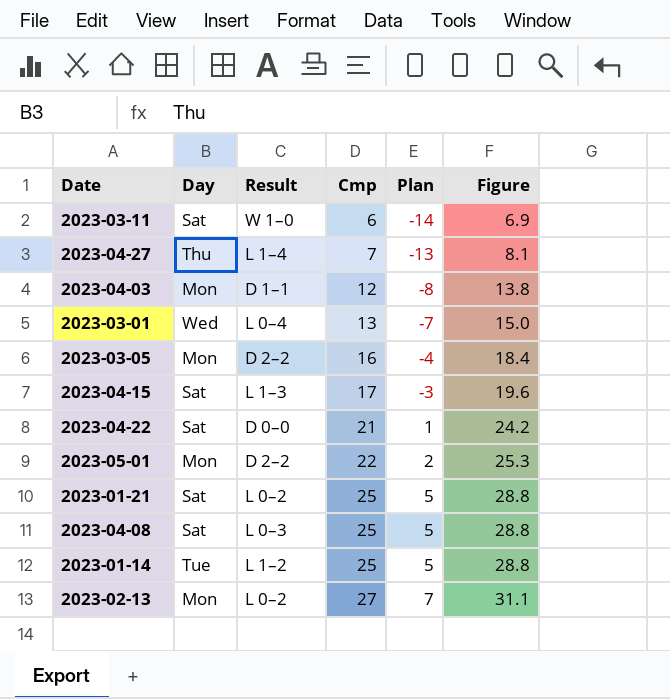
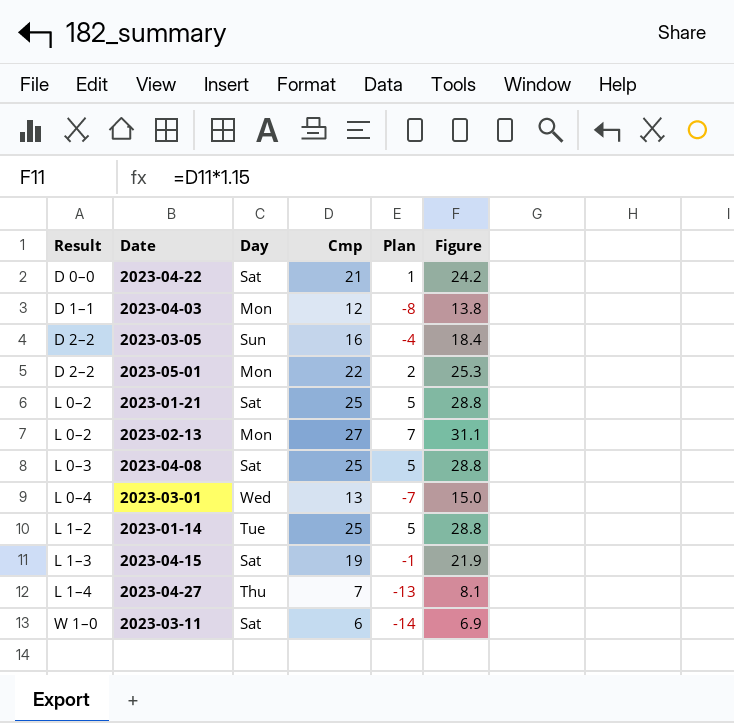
row order: Cmp ascending -> Result ascending
column Result | position: 3 -> 1
2023-03-05 | Day: Mon -> Sun
2023-04-15 | Cmp: 17 -> 19
2023-04-15 | Plan: -3 -> -1
2023-04-15 | Figure: 19.6 -> 21.9

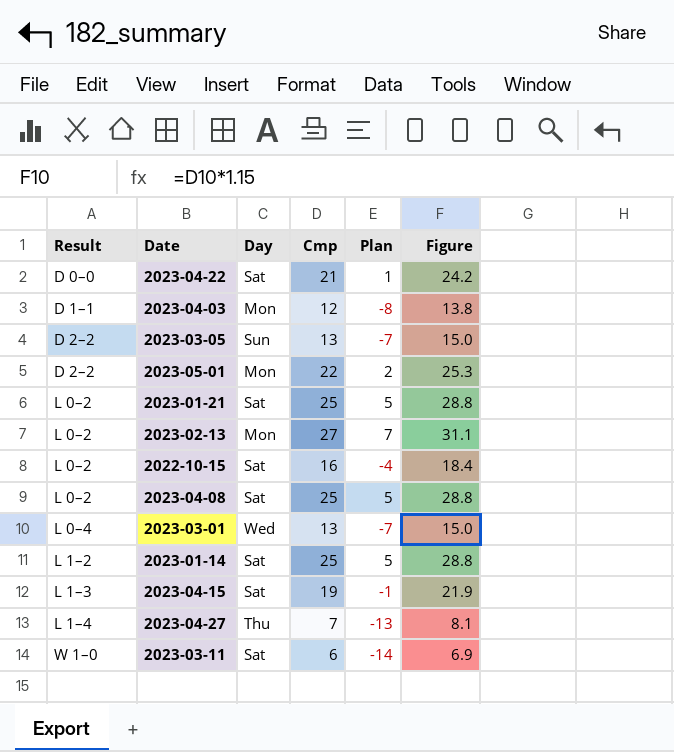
2023-03-05 | Cmp: 16 -> 13
2023-03-05 | Plan: -4 -> -7
2023-03-05 | Figure: 18.4 -> 15.0
row 2022-10-15: none -> L 0–2 | Sat | 16 | -4 | 18.4
2023-04-08 | Result: L 0–3 -> L 0–2
2023-01-14 | Day: Tue -> Sat

